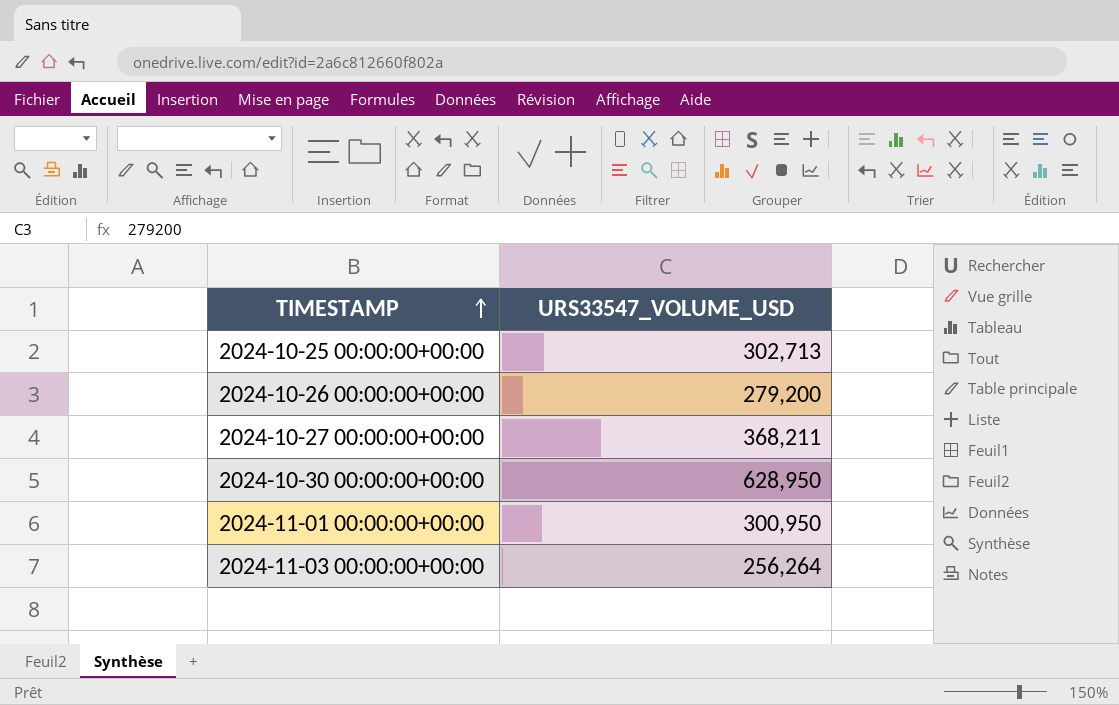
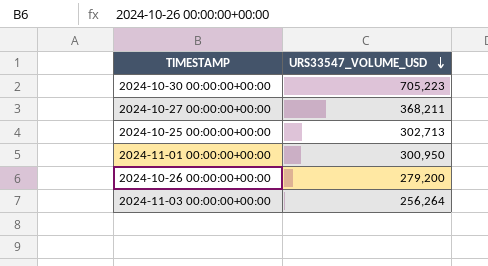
row order: TIMESTAMP ascending -> URS33547_VOLUME_USD descending
2024-10-30 00:00:00+00:00 | URS33547_VOLUME_USD: 628,950 -> 705,223

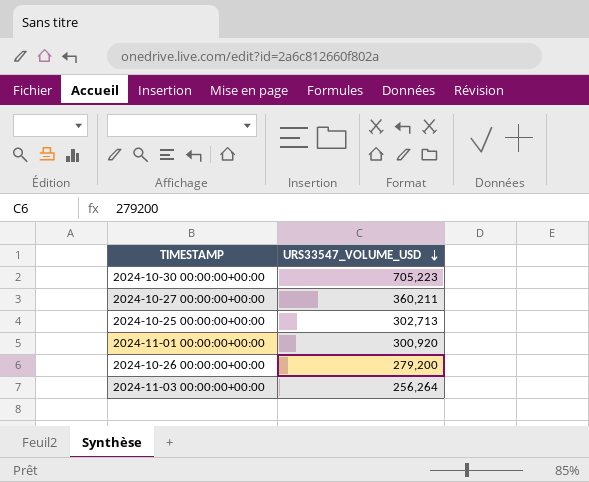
2024-10-27 00:00:00+00:00 | URS33547_VOLUME_USD: 368,211 -> 360,211
2024-11-01 00:00:00+00:00 | URS33547_VOLUME_USD: 300,950 -> 300,920

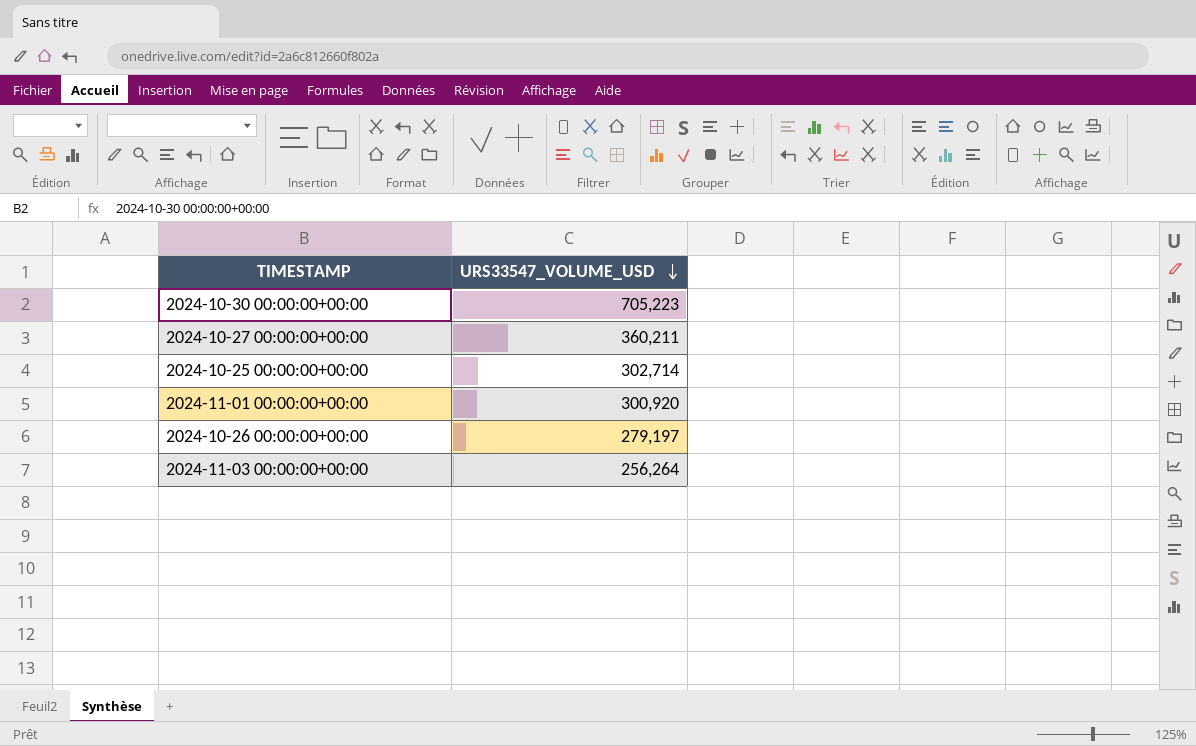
2024-10-25 00:00:00+00:00 | URS33547_VOLUME_USD: 302,713 -> 302,714
2024-10-26 00:00:00+00:00 | URS33547_VOLUME_USD: 279,200 -> 279,197

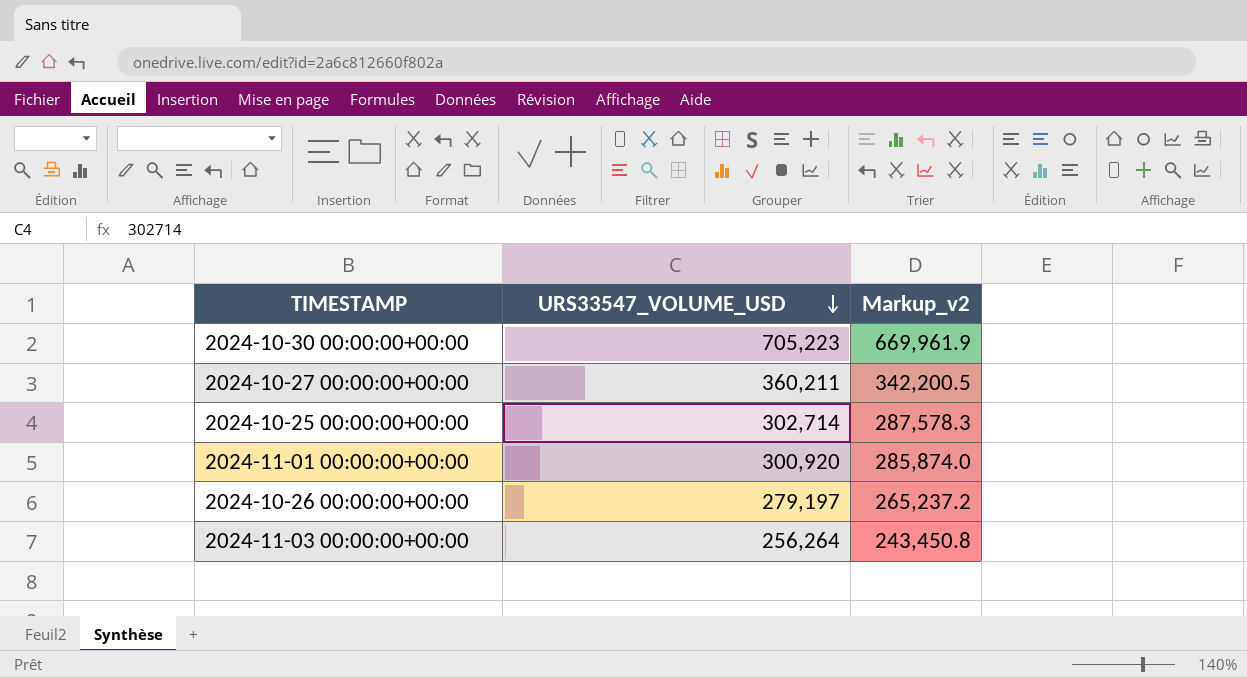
column Markup_v2 | formula: none -> [URS33547_VOLUME_USD] * 0.95

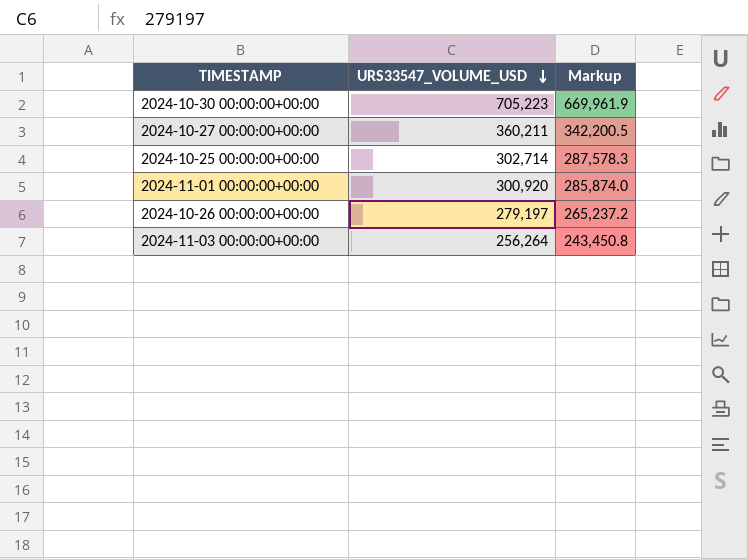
column name: Markup_v2 -> Markup

